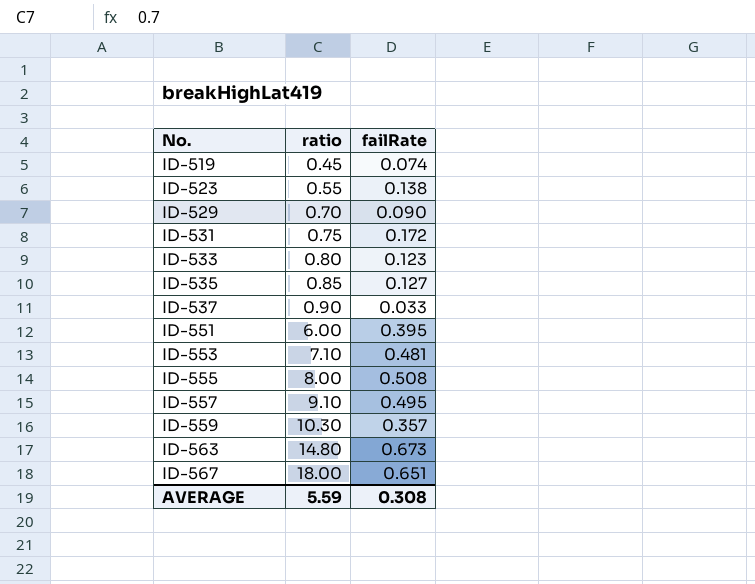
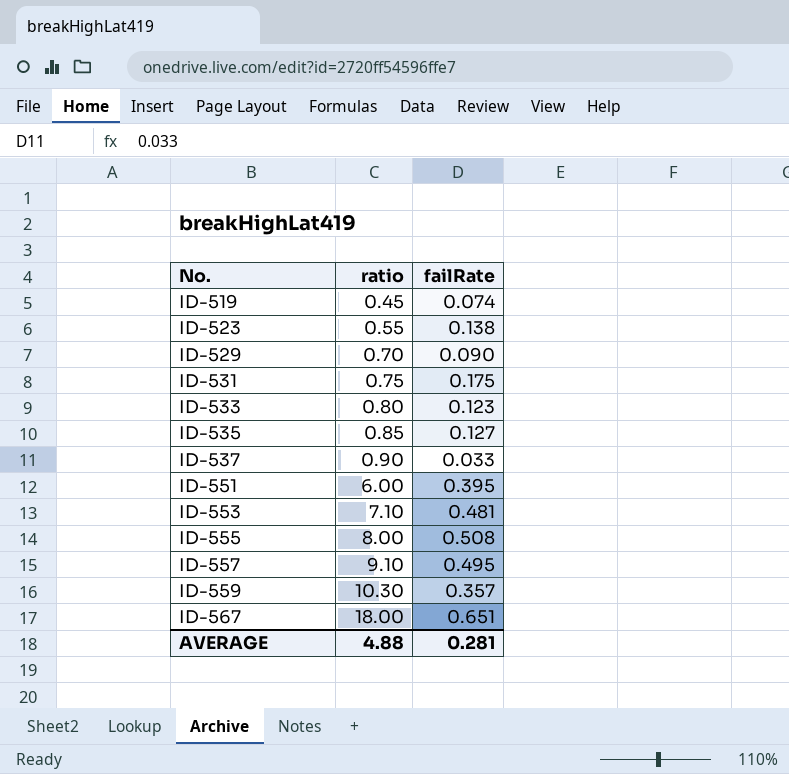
row ID-563: 14.80 | 0.673 -> none
ID-531 | failRate: 0.172 -> 0.175
AVERAGE | ratio: 5.59 -> 4.88
AVERAGE | failRate: 0.308 -> 0.281

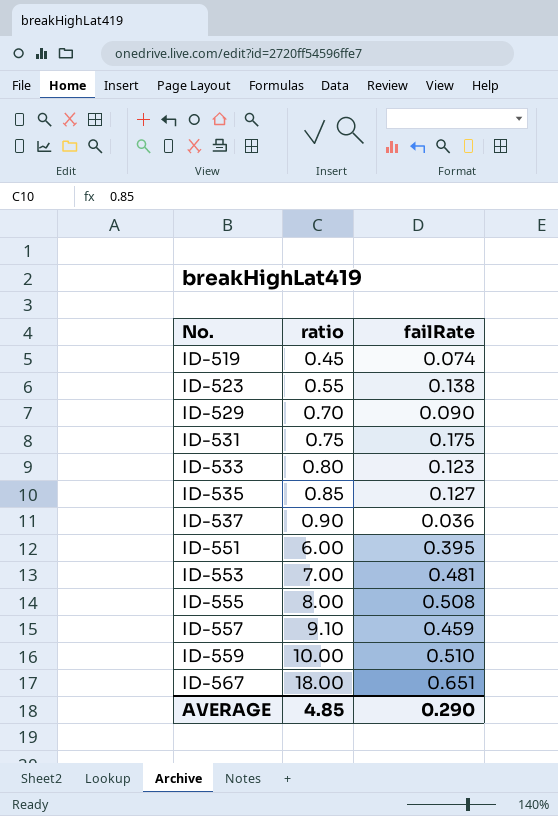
ID-537 | failRate: 0.033 -> 0.036
ID-553 | ratio: 7.10 -> 7.00
ID-557 | failRate: 0.495 -> 0.459
ID-559 | ratio: 10.30 -> 10.00
ID-559 | failRate: 0.357 -> 0.510
AVERAGE | ratio: 4.88 -> 4.85
AVERAGE | failRate: 0.281 -> 0.290

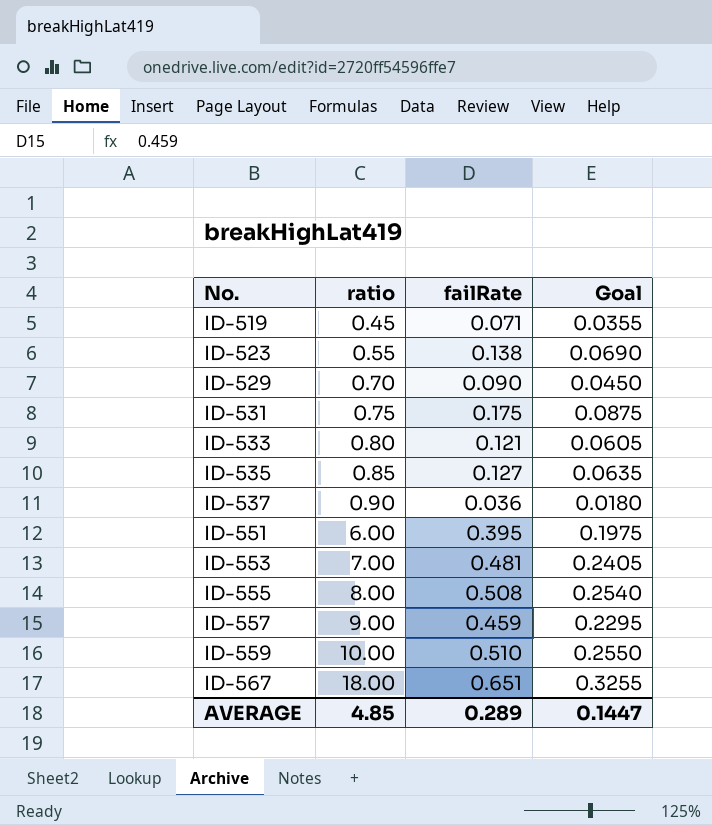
column Goal | formula: none -> [failRate] * 0.5
ID-519 | failRate: 0.074 -> 0.071
ID-533 | failRate: 0.123 -> 0.121
ID-557 | ratio: 9.10 -> 9.00
AVERAGE | failRate: 0.290 -> 0.289

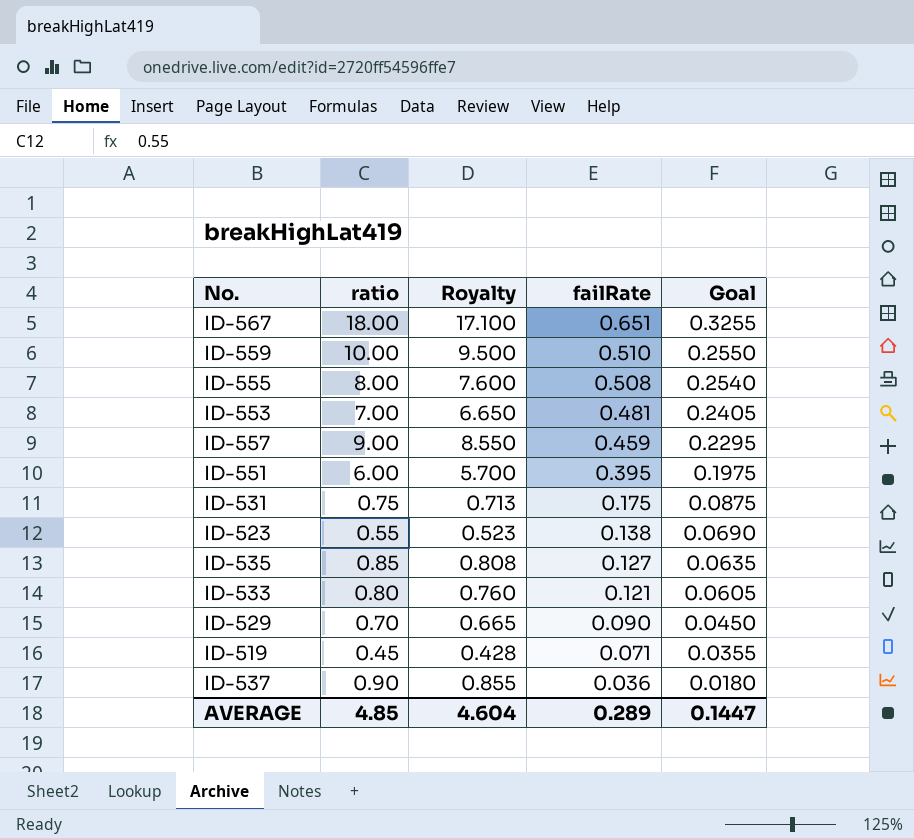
row order: No. ascending -> failRate descending
column Royalty | formula: none -> [ratio] * 0.95

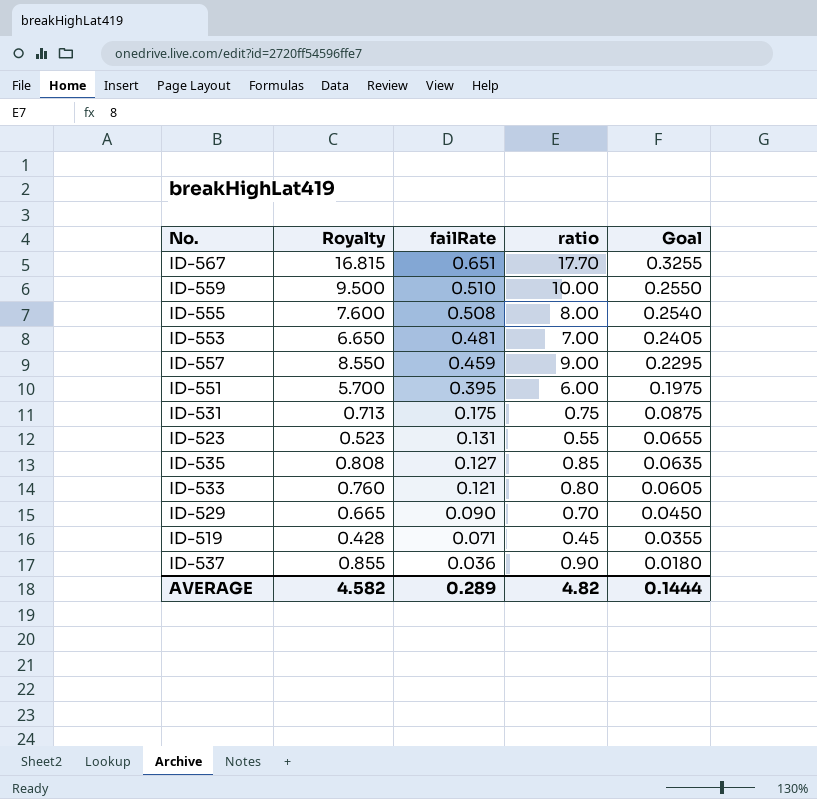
column ratio | position: 2 -> 4
ID-567 | Royalty: 17.100 -> 16.815
ID-567 | ratio: 18.00 -> 17.70
ID-523 | failRate: 0.138 -> 0.131
ID-523 | Goal: 0.0690 -> 0.0655
AVERAGE | Royalty: 4.604 -> 4.582
AVERAGE | ratio: 4.85 -> 4.82
AVERAGE | Goal: 0.1447 -> 0.1444

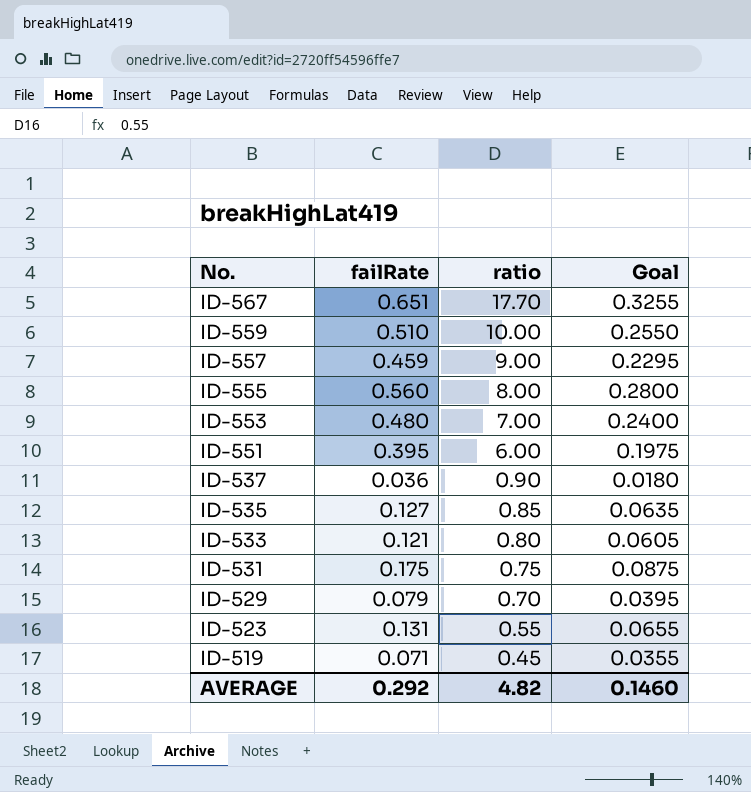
row order: failRate descending -> No. descending
column Royalty | formula: [ratio] * 0.95 -> none
ID-555 | failRate: 0.508 -> 0.560
ID-555 | Goal: 0.2540 -> 0.2800
ID-553 | failRate: 0.481 -> 0.480
ID-553 | Goal: 0.2405 -> 0.2400
ID-529 | failRate: 0.090 -> 0.079
ID-529 | Goal: 0.0450 -> 0.0395
AVERAGE | failRate: 0.289 -> 0.292
AVERAGE | Goal: 0.1444 -> 0.1460

